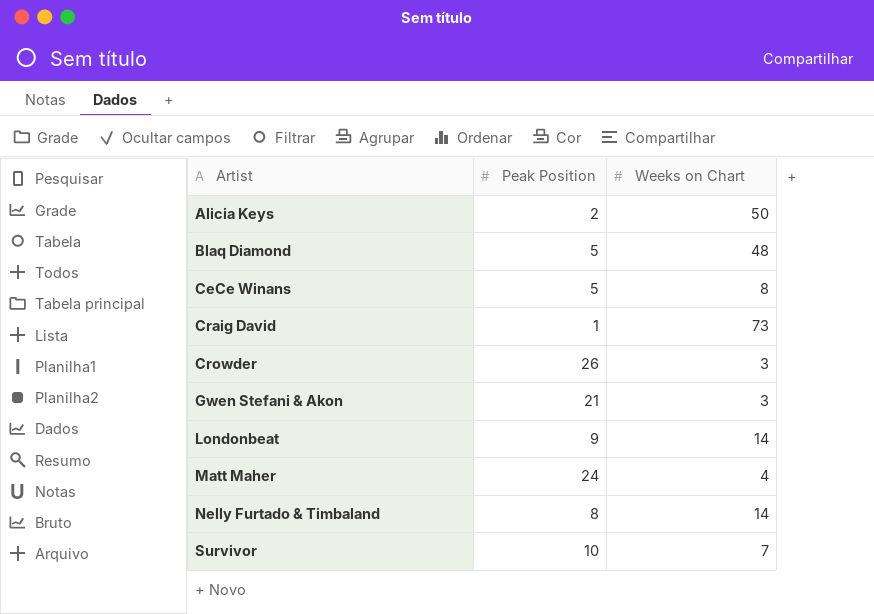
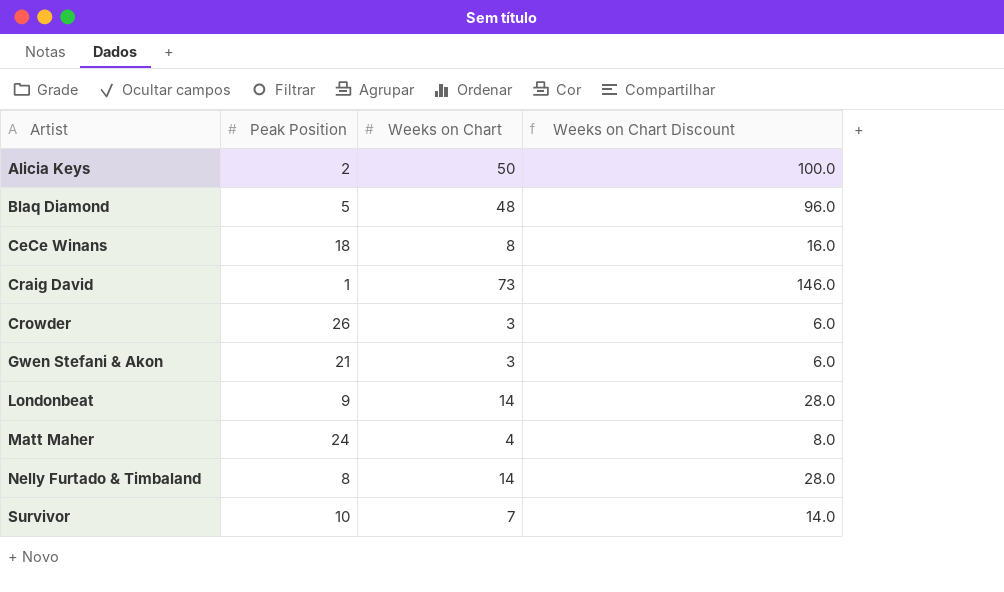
column Weeks on Chart Discount | formula: none -> [Weeks on Chart] * 2
CeCe Winans | Peak Position: 5 -> 18

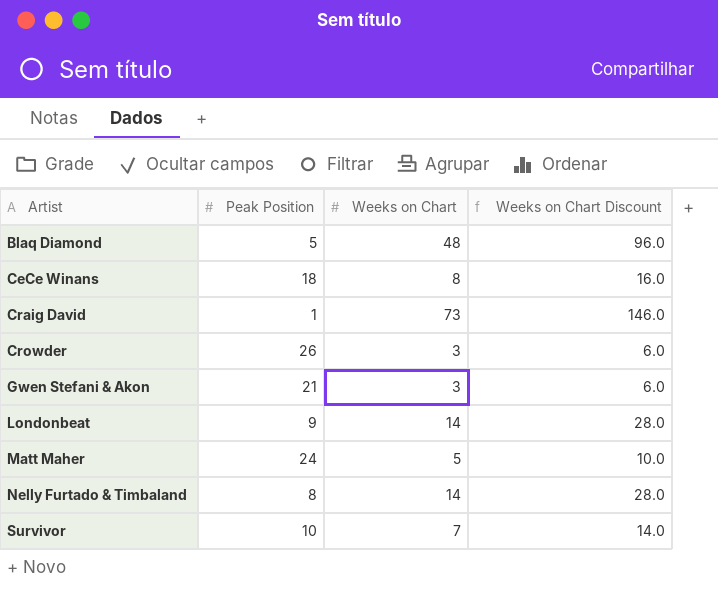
row Alicia Keys: 2 | 50 | 100.0 -> none
Matt Maher | Weeks on Chart: 4 -> 5
Matt Maher | Weeks on Chart Discount: 8.0 -> 10.0

